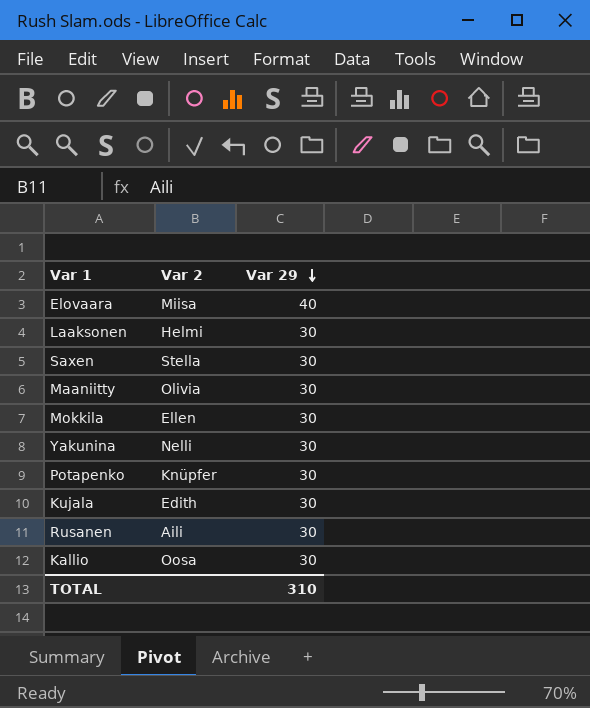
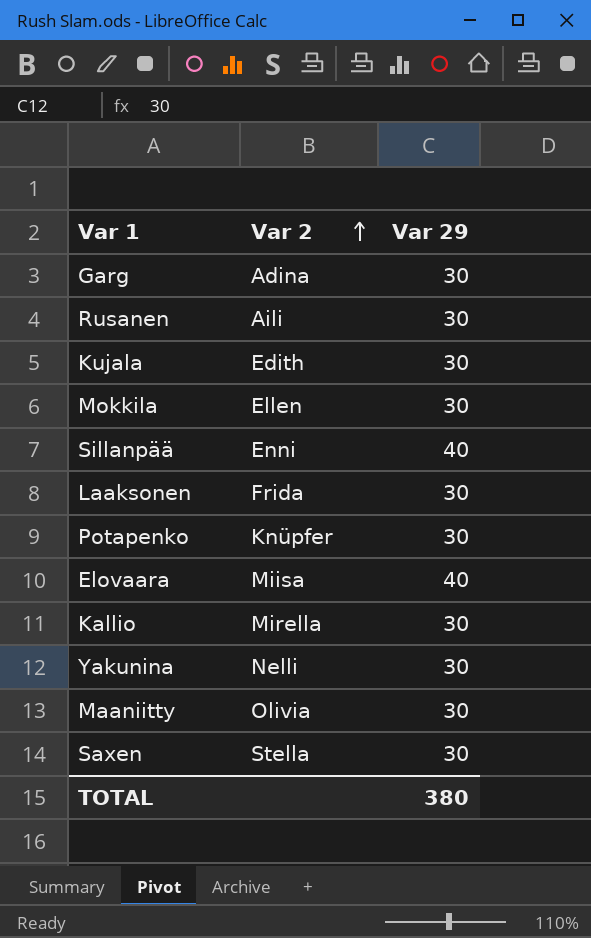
row order: Var 29 descending -> Var 2 ascending
row Garg: none -> Adina | 30
row Sillanpää: none -> Enni | 40
Laaksonen | Var 2: Helmi -> Frida
Kallio | Var 2: Oosa -> Mirella
TOTAL | Var 29: 310 -> 380

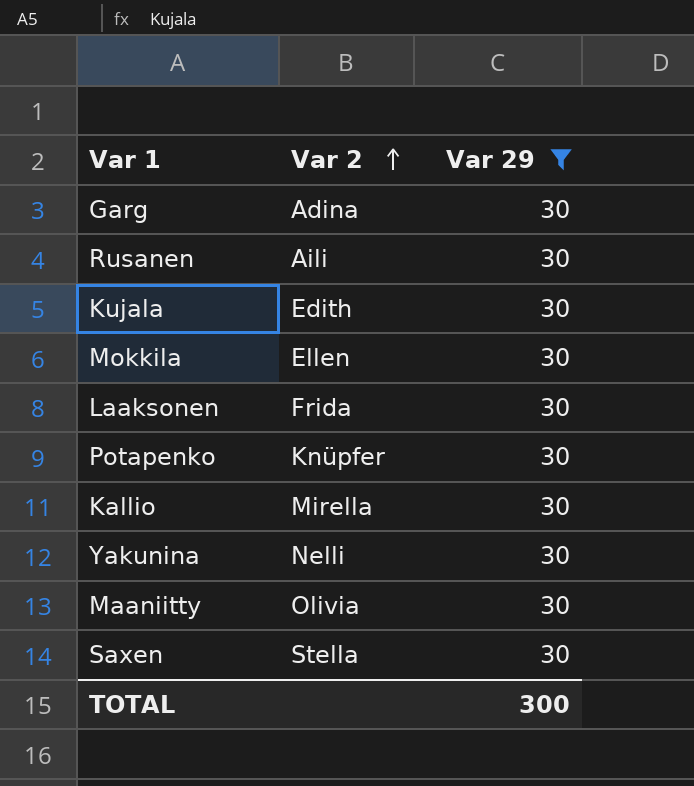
filter: none -> Var 29 = 30
TOTAL | Var 29: 380 -> 300

